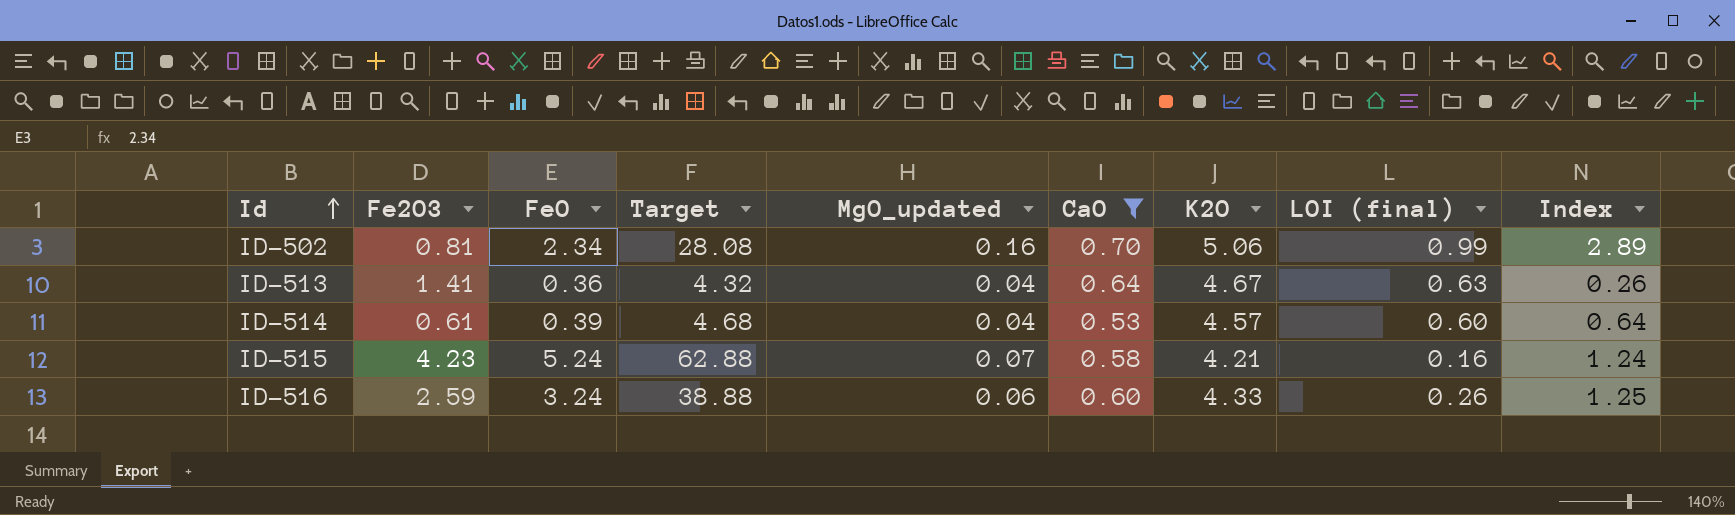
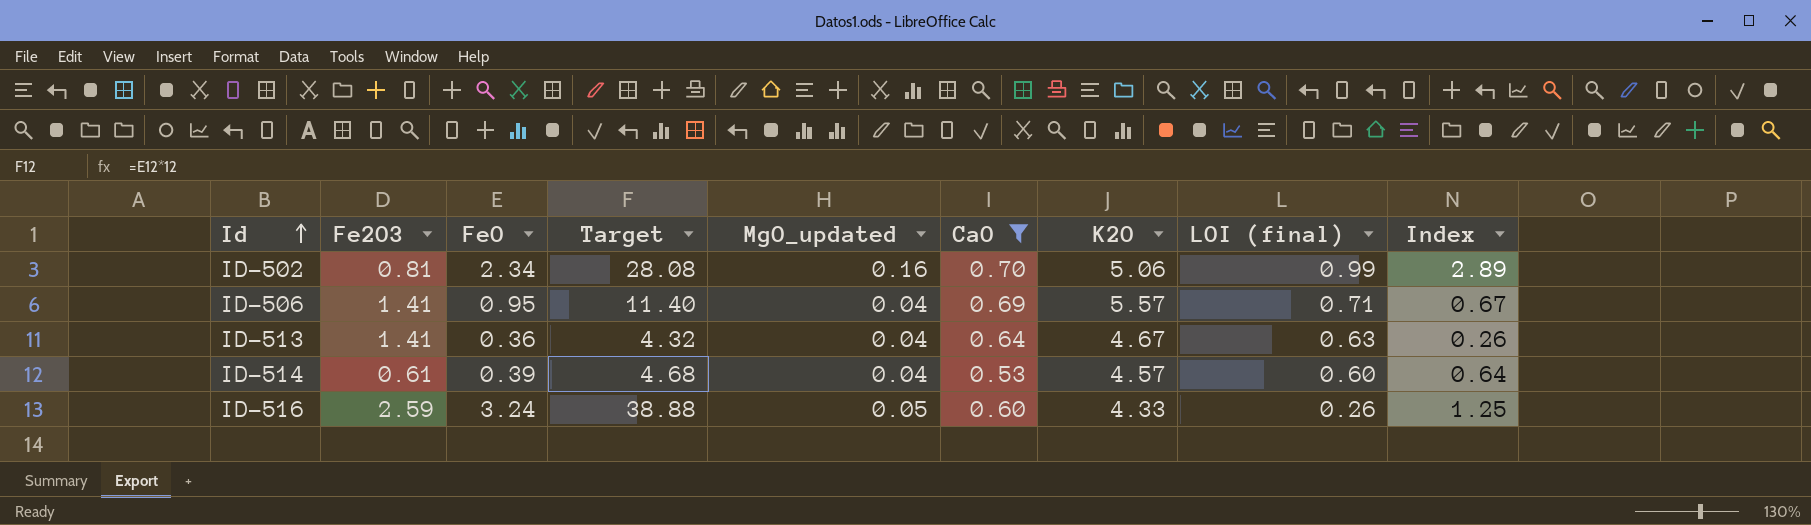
row ID-515: 4.23 | 5.24 | 62.88 | 0.07 | 0.58 | 4.21 | 0.16 | 1.24 -> none
row ID-506: none -> 1.41 | 0.95 | 11.40 | 0.04 | 0.69 | 5.57 | 0.71 | 0.67
ID-516 | MgO_updated: 0.06 -> 0.05

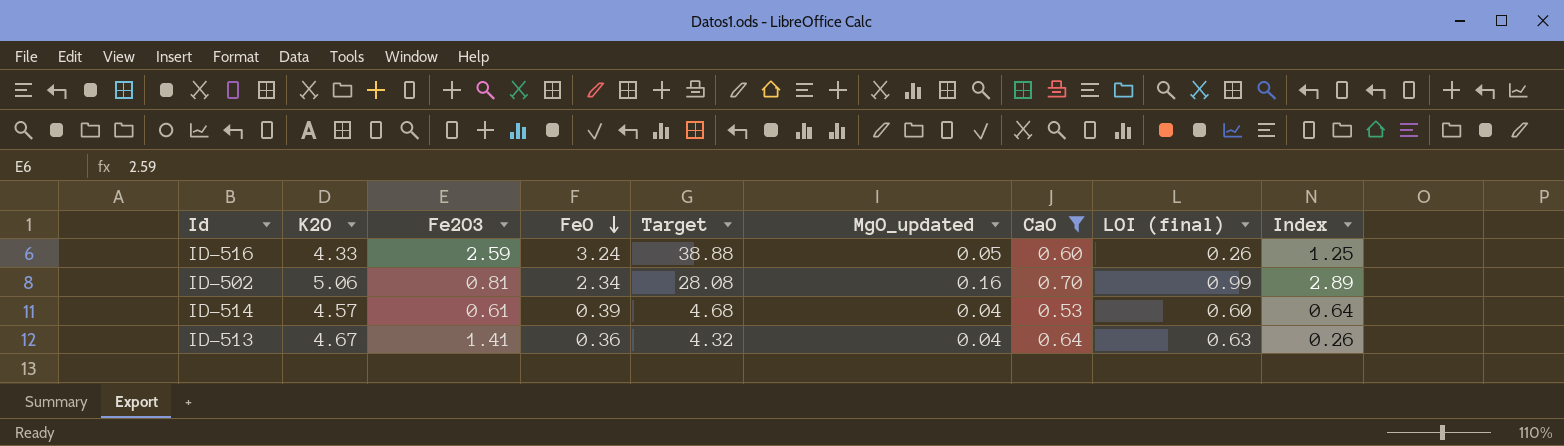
row order: Id ascending -> FeO descending
column K2O | position: 7 -> 2
row ID-506: 1.41 | 0.95 | 11.40 | 0.04 | 0.69 | 5.57 | 0.71 | 0.67 -> none

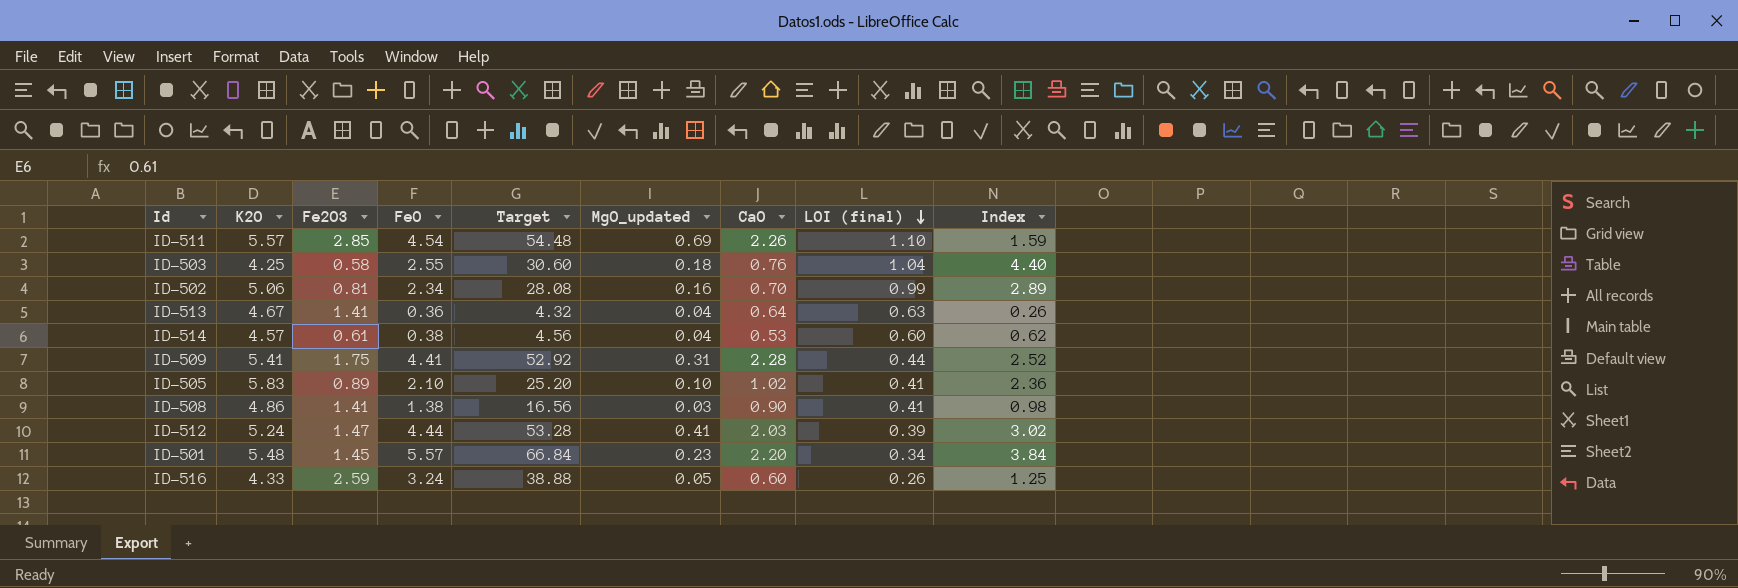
filter: CaO <= 0.70 -> none
row order: FeO descending -> LOI (final) descending
ID-514 | FeO: 0.39 -> 0.38
ID-514 | Target: 4.68 -> 4.56
ID-514 | Index: 0.64 -> 0.62

